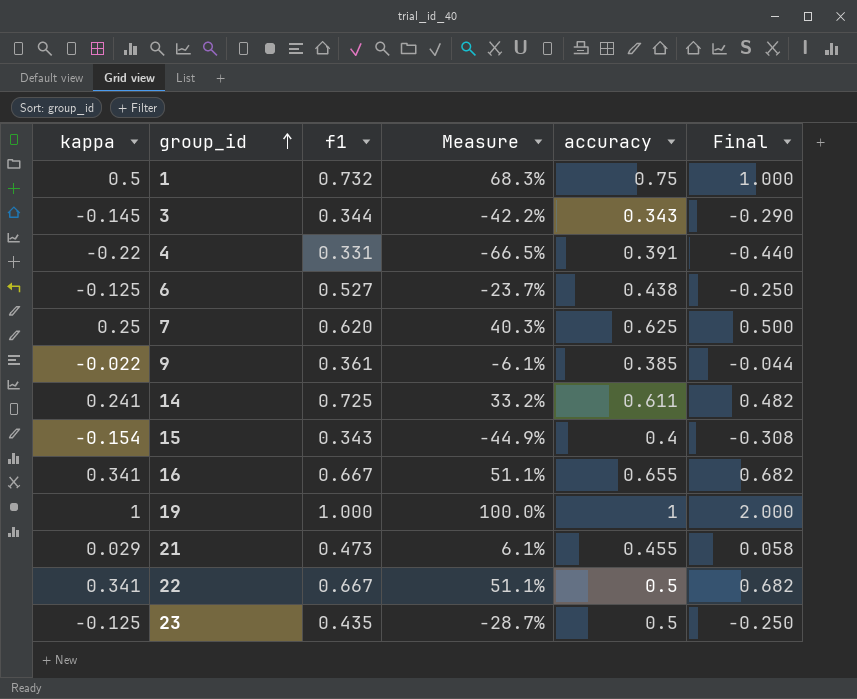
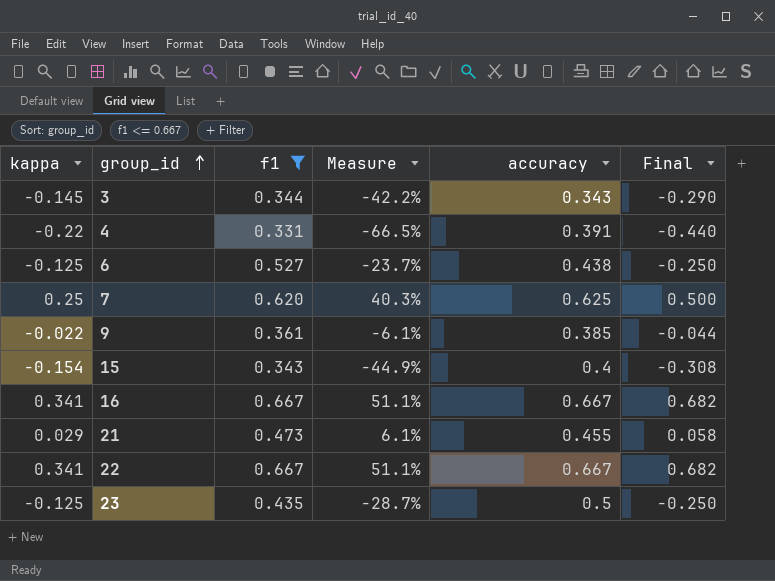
filter: none -> f1 <= 0.667
16 | accuracy: 0.655 -> 0.667
22 | accuracy: 0.5 -> 0.667

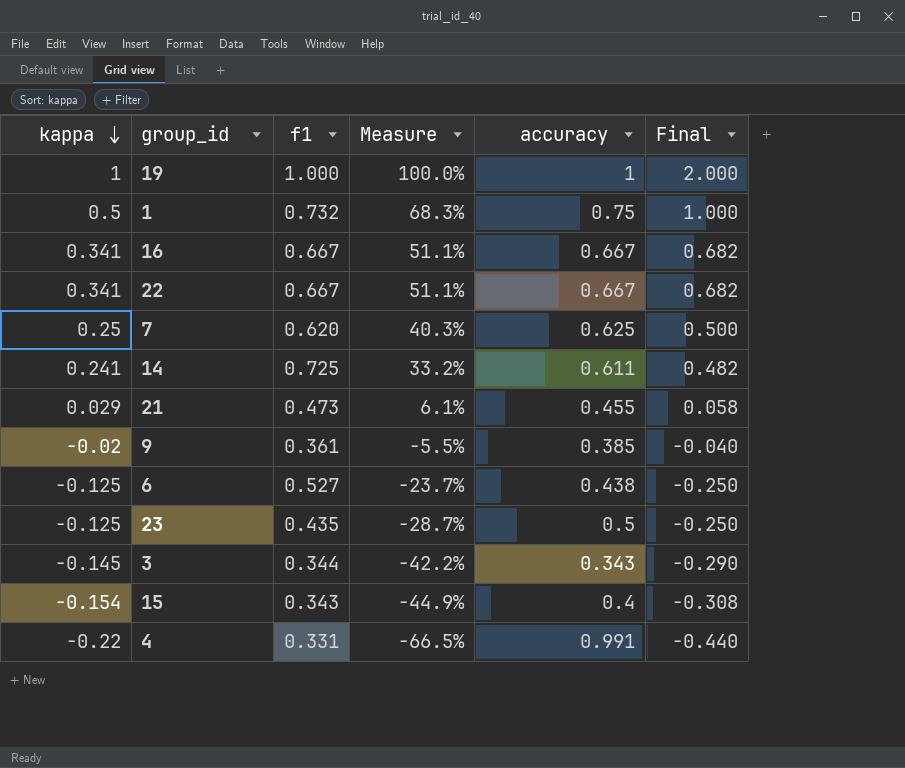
filter: f1 <= 0.667 -> none
row order: group_id ascending -> kappa descending
9 | kappa: -0.022 -> -0.02
9 | Measure: -6.1% -> -5.5%
9 | Final: -0.044 -> -0.040
4 | accuracy: 0.391 -> 0.991

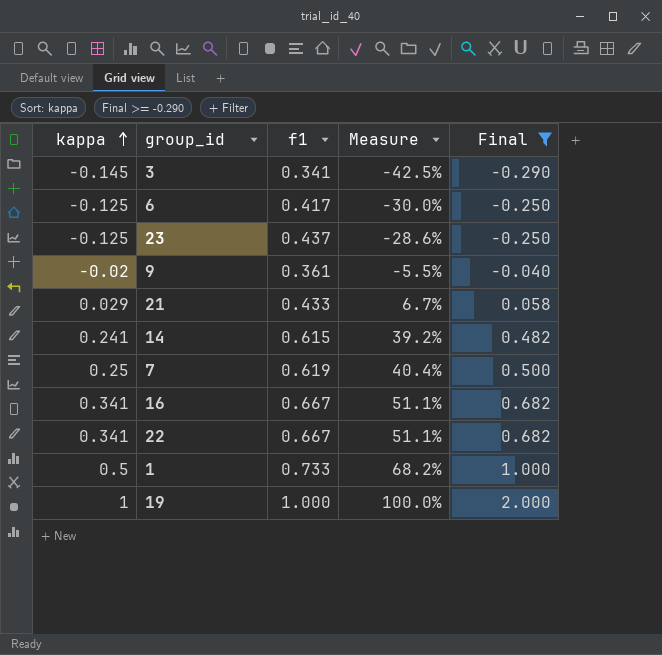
filter: none -> Final >= -0.290
row order: kappa descending -> kappa ascending
column accuracy | position: 5 -> none
3 | f1: 0.344 -> 0.341
3 | Measure: -42.2% -> -42.5%
6 | f1: 0.527 -> 0.417
6 | Measure: -23.7% -> -30.0%
23 | f1: 0.435 -> 0.437
23 | Measure: -28.7% -> -28.6%
21 | f1: 0.473 -> 0.433
21 | Measure: 6.1% -> 6.7%
14 | f1: 0.725 -> 0.615
14 | Measure: 33.2% -> 39.2%
7 | f1: 0.620 -> 0.619
7 | Measure: 40.3% -> 40.4%
1 | f1: 0.732 -> 0.733
1 | Measure: 68.3% -> 68.2%

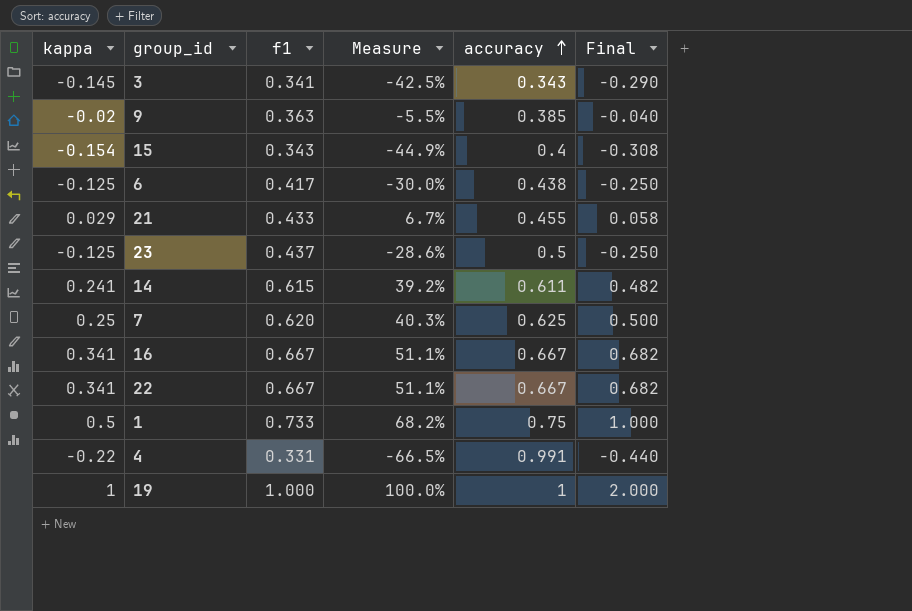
filter: Final >= -0.290 -> none
row order: kappa ascending -> accuracy ascending
column accuracy | position: none -> 5
9 | f1: 0.361 -> 0.363
7 | f1: 0.619 -> 0.620
7 | Measure: 40.4% -> 40.3%

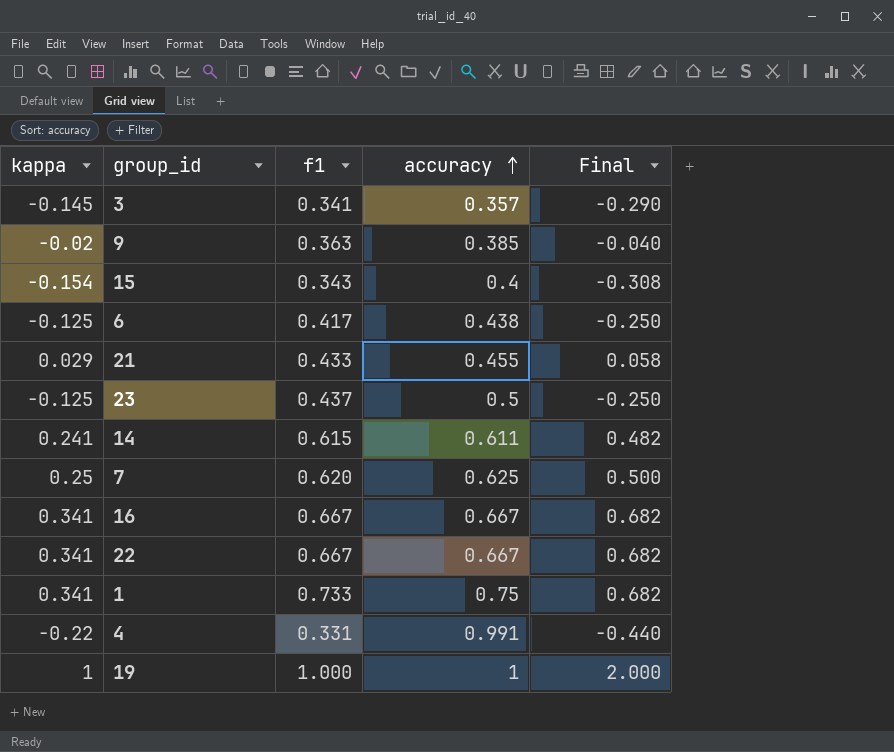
column Measure | formula: [kappa] / [f1] -> none
3 | accuracy: 0.343 -> 0.357
1 | kappa: 0.5 -> 0.341
1 | Final: 1.000 -> 0.682

